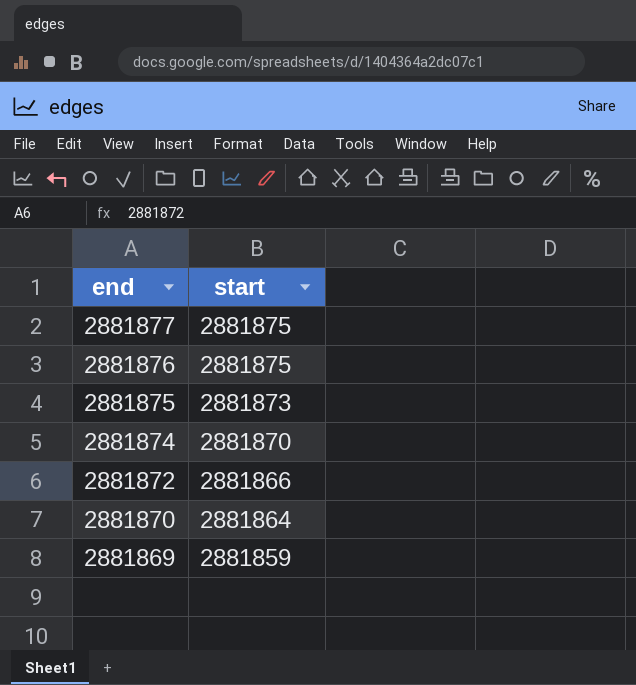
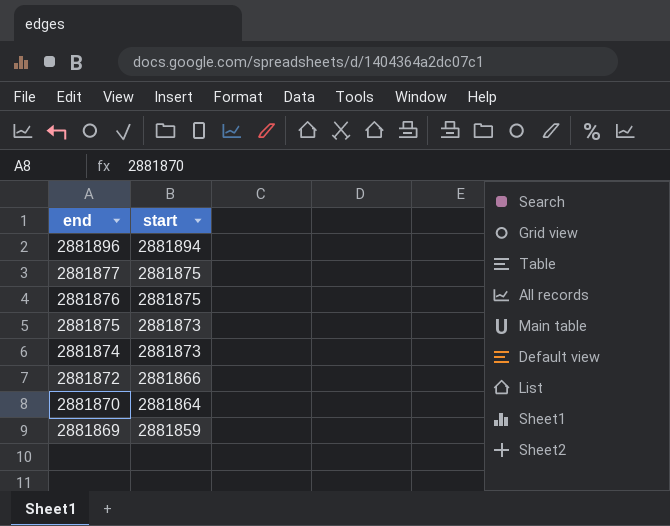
row 2881896: none -> 2881894
2881874 | start: 2881870 -> 2881873

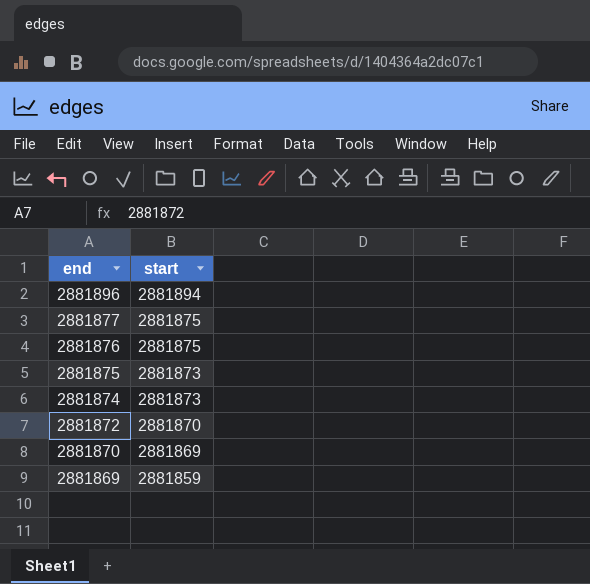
2881872 | start: 2881866 -> 2881870
2881870 | start: 2881864 -> 2881869

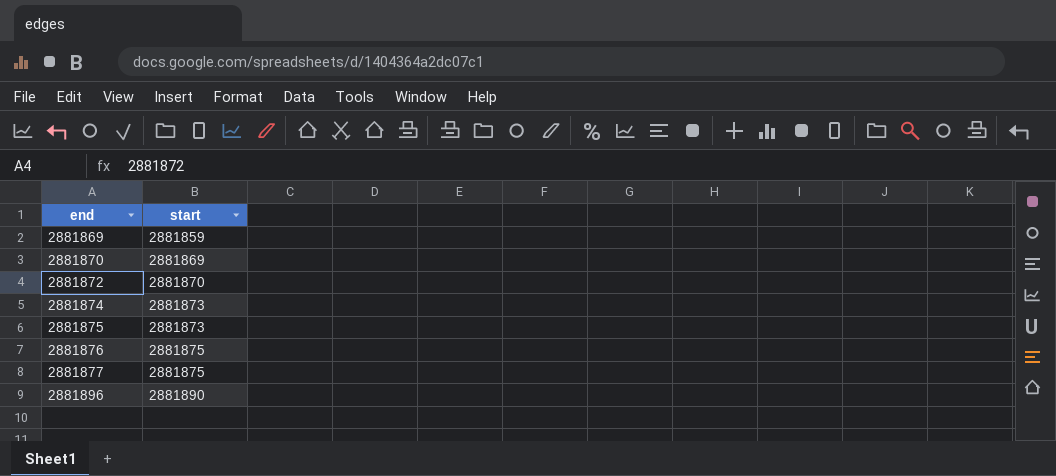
row order: end descending -> end ascending
2881896 | start: 2881894 -> 2881890

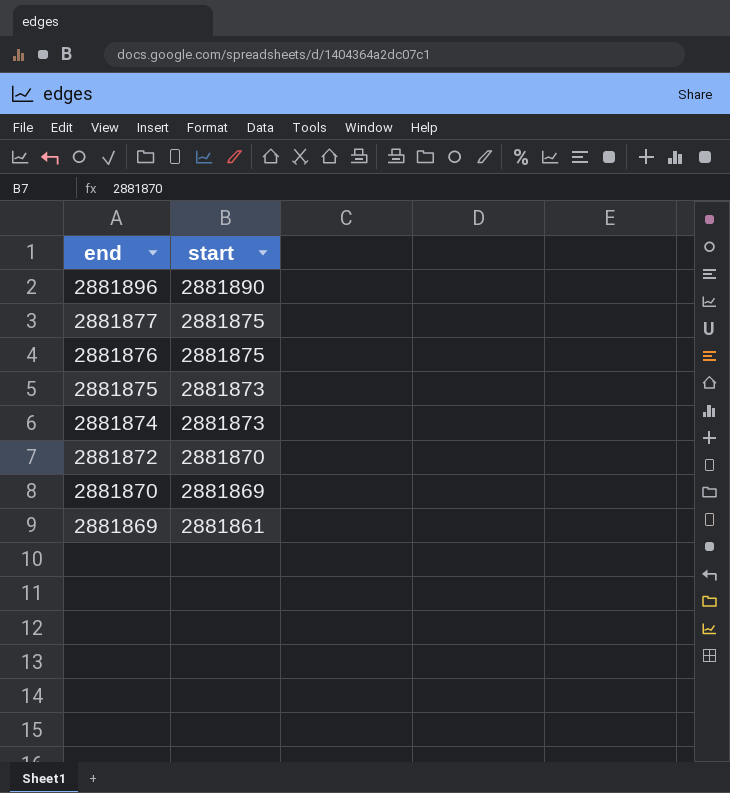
row order: end ascending -> end descending
2881869 | start: 2881859 -> 2881861

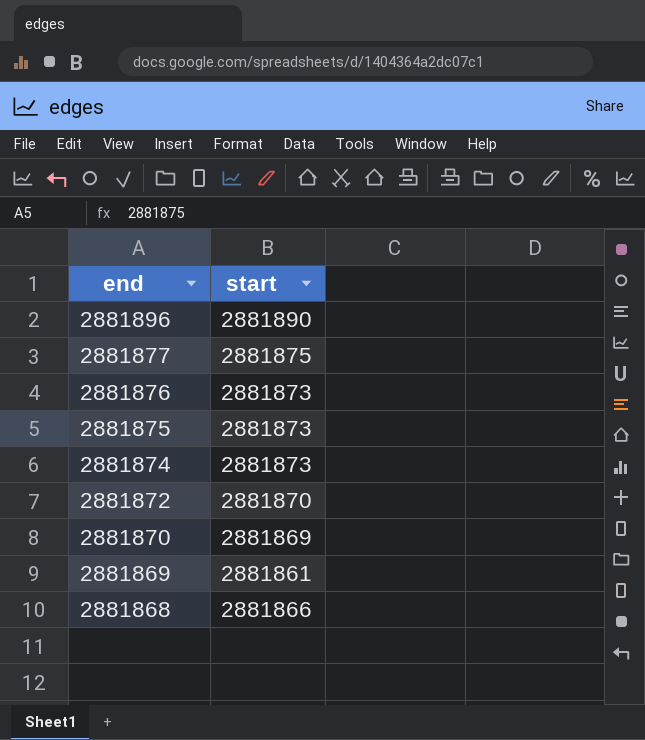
2881876 | start: 2881875 -> 2881873
row 2881868: none -> 2881866

